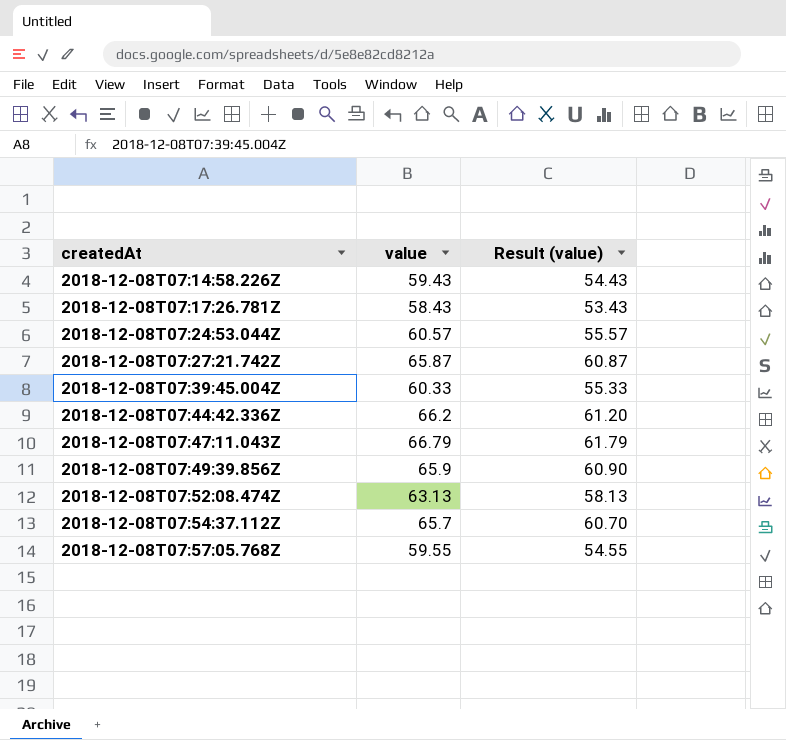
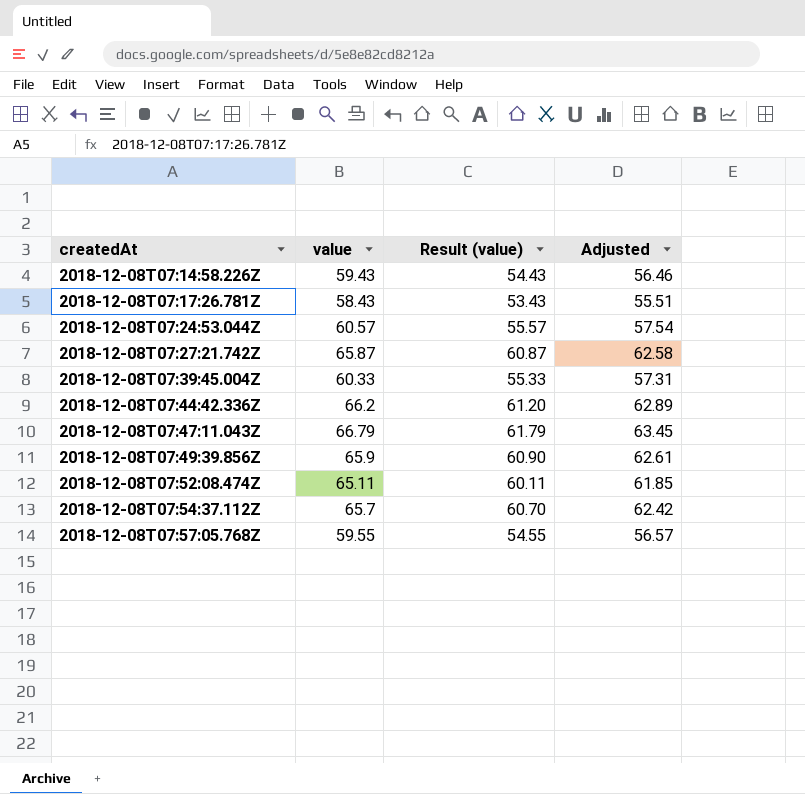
column Adjusted | formula: none -> [value] * 0.95
2018-12-08T07:52:08.474Z | value: 63.13 -> 65.11
2018-12-08T07:52:08.474Z | Result (value): 58.13 -> 60.11

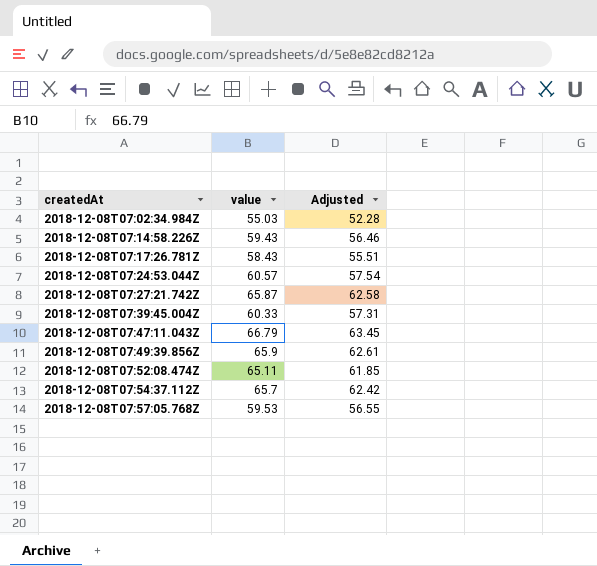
column Result (value) | formula: [value] - 5 -> none
row 2018-12-08T07:44:42.336Z: 66.2 | 61.20 | 62.89 -> none
row 2018-12-08T07:02:34.984Z: none -> 55.03 | 52.28
2018-12-08T07:57:05.768Z | value: 59.55 -> 59.53
2018-12-08T07:57:05.768Z | Adjusted: 56.57 -> 56.55

